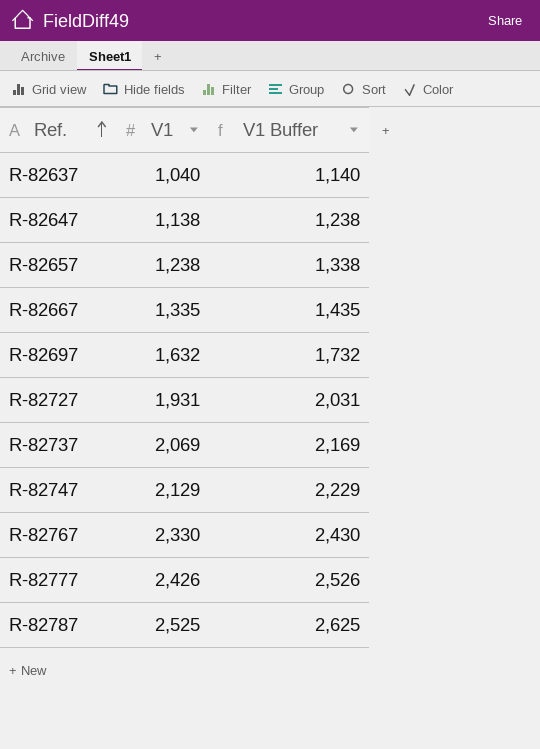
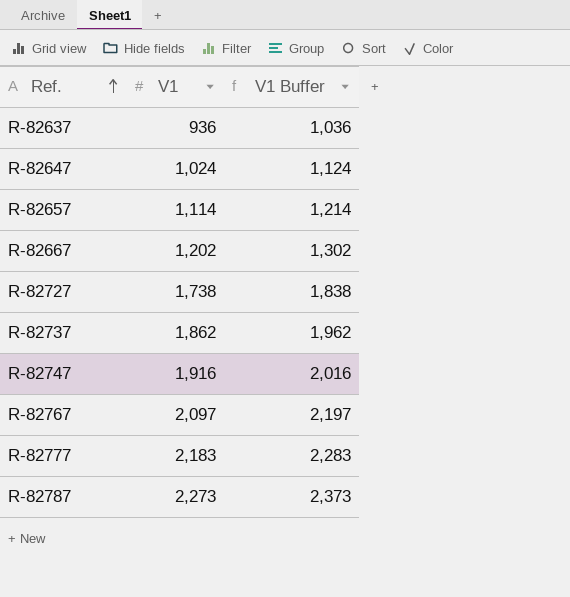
row R-82697: 1,632 | 1,732 -> none
R-82637 | V1: 1,040 -> 936
R-82637 | V1 Buffer: 1,140 -> 1,036
R-82647 | V1: 1,138 -> 1,024
R-82647 | V1 Buffer: 1,238 -> 1,124
R-82657 | V1: 1,238 -> 1,114
R-82657 | V1 Buffer: 1,338 -> 1,214
R-82667 | V1: 1,335 -> 1,202
R-82667 | V1 Buffer: 1,435 -> 1,302
R-82727 | V1: 1,931 -> 1,738
R-82727 | V1 Buffer: 2,031 -> 1,838
R-82737 | V1: 2,069 -> 1,862
R-82737 | V1 Buffer: 2,169 -> 1,962
R-82747 | V1: 2,129 -> 1,916
R-82747 | V1 Buffer: 2,229 -> 2,016
R-82767 | V1: 2,330 -> 2,097
R-82767 | V1 Buffer: 2,430 -> 2,197
R-82777 | V1: 2,426 -> 2,183
R-82777 | V1 Buffer: 2,526 -> 2,283
R-82787 | V1: 2,525 -> 2,273
R-82787 | V1 Buffer: 2,625 -> 2,373

